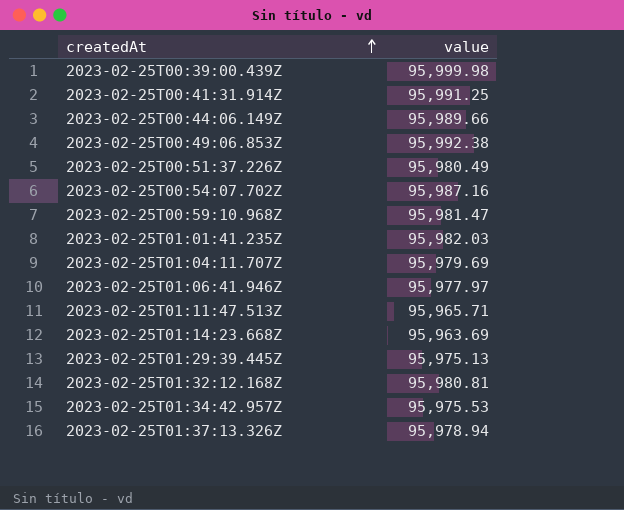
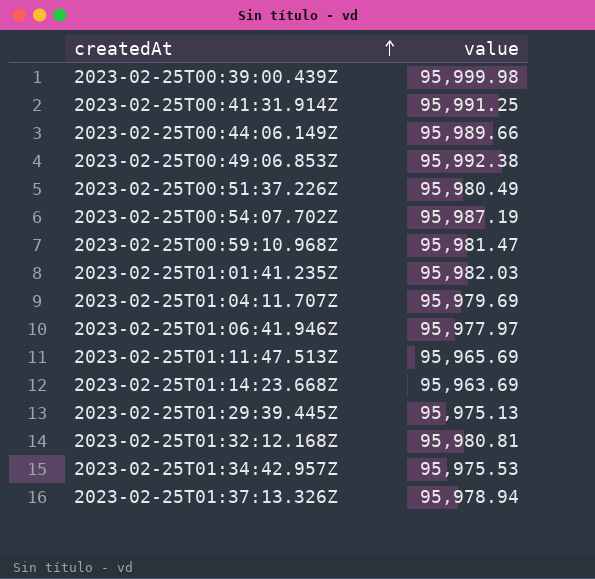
2023-02-25T00:54:07.702Z | value: 95,987.16 -> 95,987.19
2023-02-25T01:11:47.513Z | value: 95,965.71 -> 95,965.69

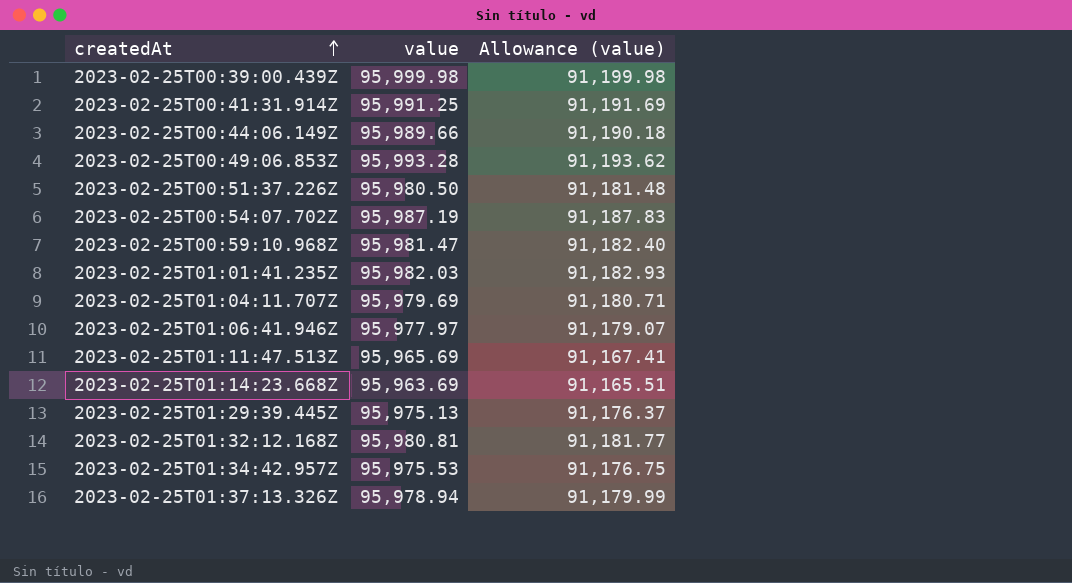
column Allowance (value) | formula: none -> [value] * 0.95
2023-02-25T00:49:06.853Z | value: 95,992.38 -> 95,993.28
2023-02-25T00:51:37.226Z | value: 95,980.49 -> 95,980.50

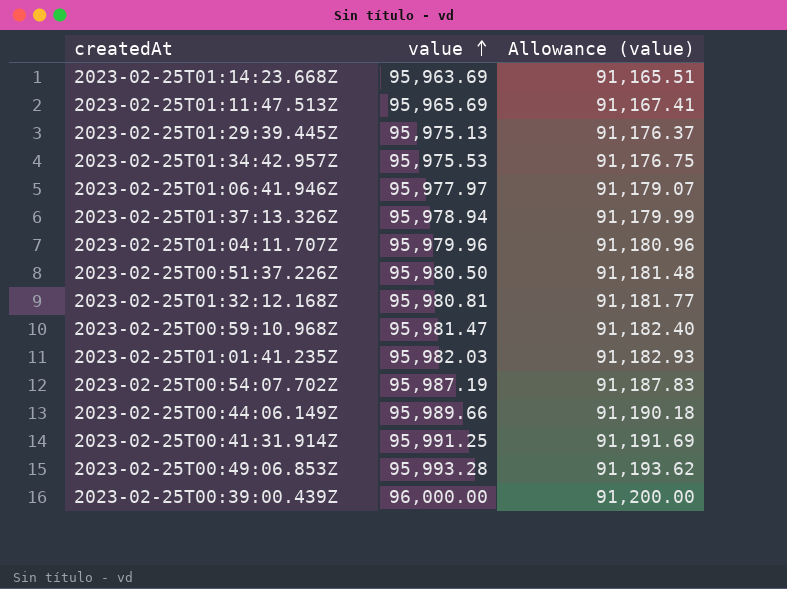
row order: createdAt ascending -> value ascending
2023-02-25T01:04:11.707Z | value: 95,979.69 -> 95,979.96
2023-02-25T01:04:11.707Z | Allowance (value): 91,180.71 -> 91,180.96
2023-02-25T00:39:00.439Z | value: 95,999.98 -> 96,000.00
2023-02-25T00:39:00.439Z | Allowance (value): 91,199.98 -> 91,200.00

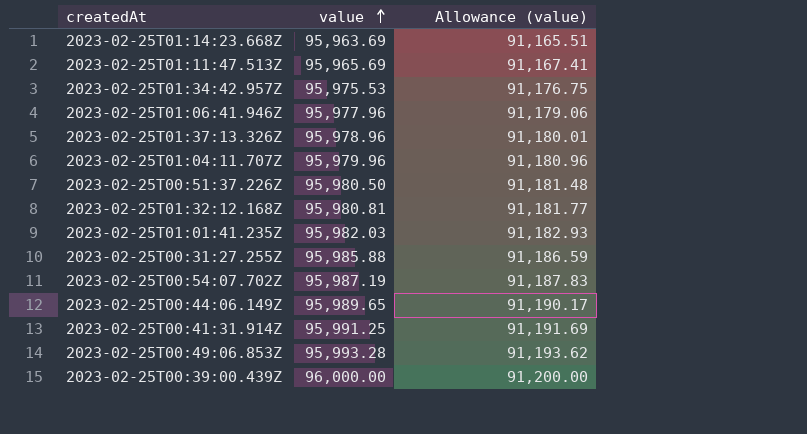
row 2023-02-25T01:29:39.445Z: 95,975.13 | 91,176.37 -> none
row 2023-02-25T00:59:10.968Z: 95,981.47 | 91,182.40 -> none
2023-02-25T01:06:41.946Z | value: 95,977.97 -> 95,977.96
2023-02-25T01:06:41.946Z | Allowance (value): 91,179.07 -> 91,179.06
2023-02-25T01:37:13.326Z | value: 95,978.94 -> 95,978.96
2023-02-25T01:37:13.326Z | Allowance (value): 91,179.99 -> 91,180.01
row 2023-02-25T00:31:27.255Z: none -> 95,985.88 | 91,186.59
2023-02-25T00:44:06.149Z | value: 95,989.66 -> 95,989.65
2023-02-25T00:44:06.149Z | Allowance (value): 91,190.18 -> 91,190.17

